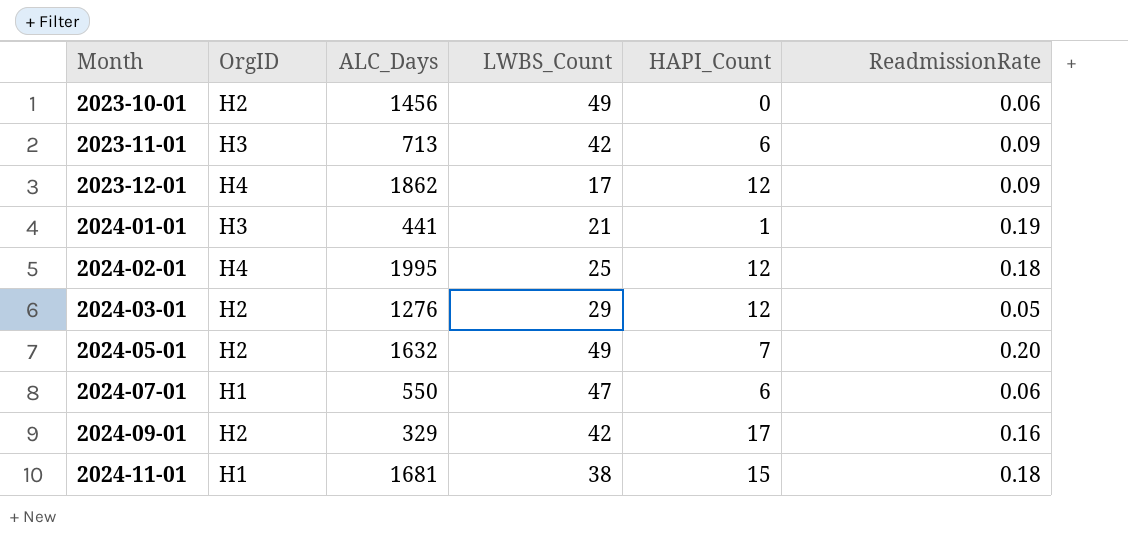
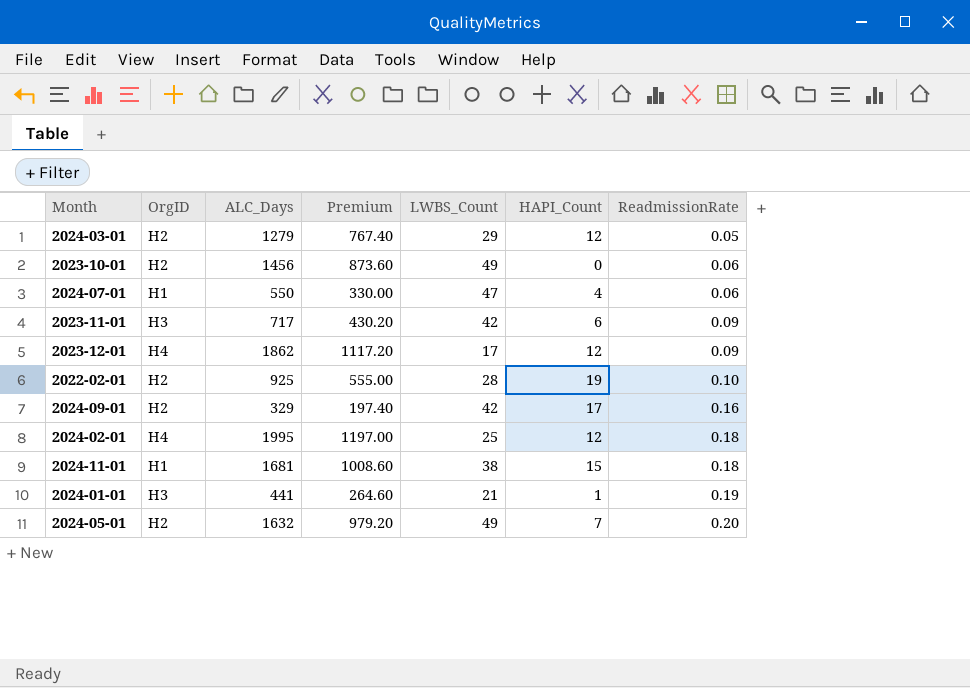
row order: Month ascending -> ReadmissionRate ascending
column Premium | formula: none -> [ALC_Days] * 0.6
2024-03-01 | ALC_Days: 1276 -> 1279
2024-07-01 | HAPI_Count: 6 -> 4
2023-11-01 | ALC_Days: 713 -> 717
row 2022-02-01: none -> H2 | 925 | 555.00 | 28 | 19 | 0.10

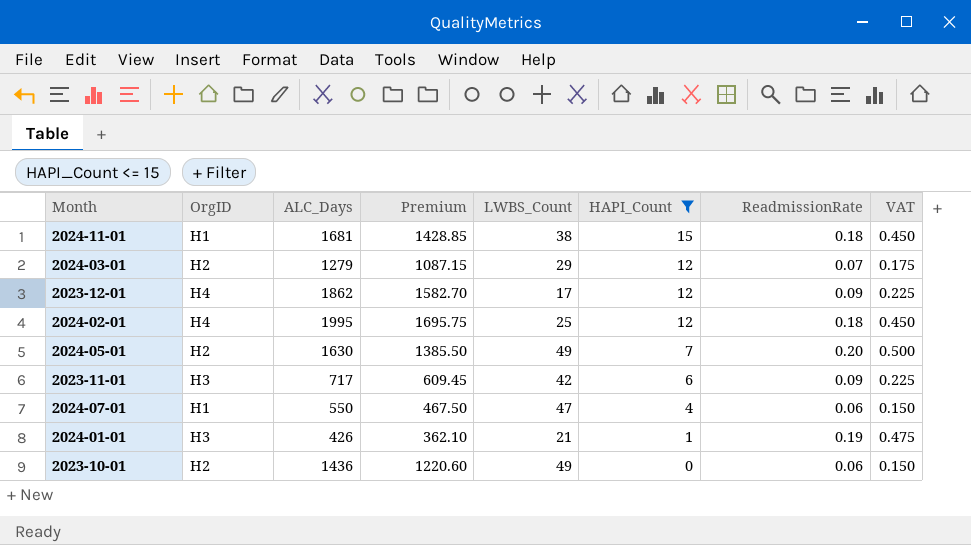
filter: none -> HAPI_Count <= 15
row order: ReadmissionRate ascending -> HAPI_Count descending
column Premium | formula: [ALC_Days] * 0.6 -> [ALC_Days] * 0.85
column VAT | formula: none -> [ReadmissionRate] * 2.5
2024-03-01 | ReadmissionRate: 0.05 -> 0.07
2024-05-01 | ALC_Days: 1632 -> 1630
2024-01-01 | ALC_Days: 441 -> 426
2023-10-01 | ALC_Days: 1456 -> 1436

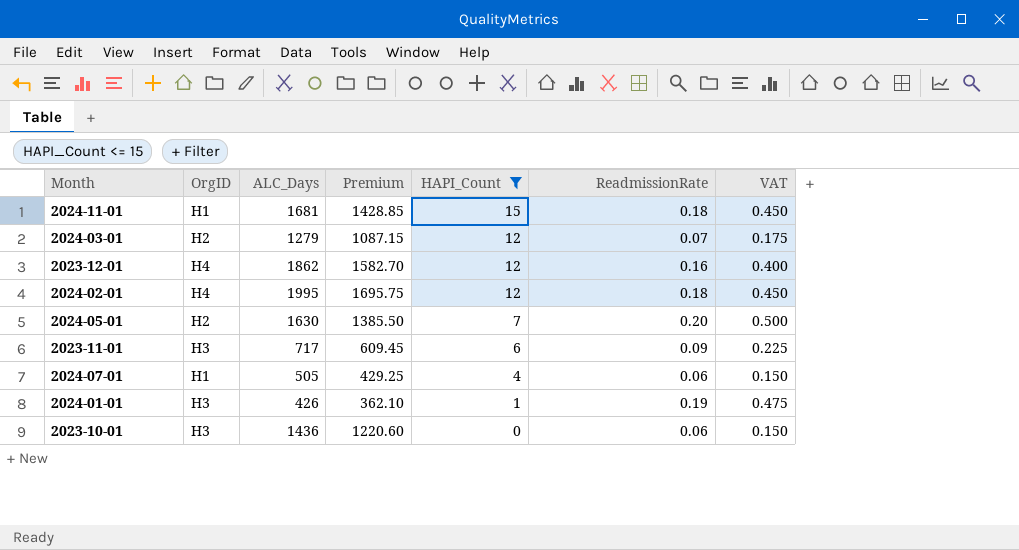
column LWBS_Count | position: 5 -> none
2023-12-01 | ReadmissionRate: 0.09 -> 0.16
2023-12-01 | VAT: 0.225 -> 0.400
2024-07-01 | ALC_Days: 550 -> 505
2024-07-01 | Premium: 467.50 -> 429.25
2023-10-01 | OrgID: H2 -> H3

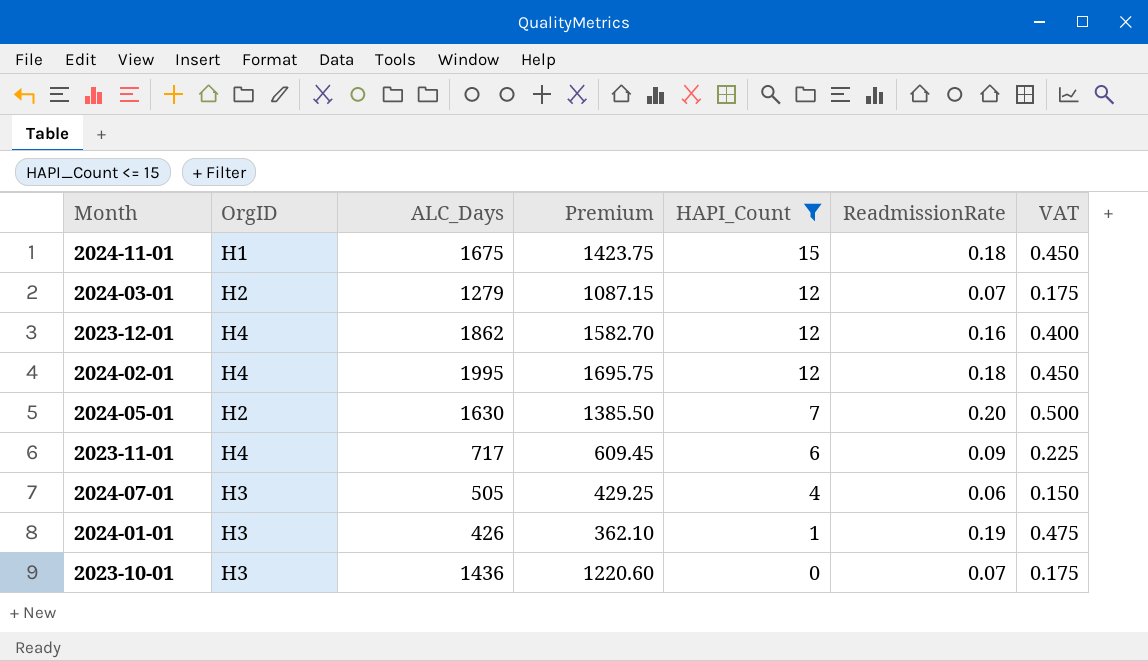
2024-11-01 | ALC_Days: 1681 -> 1675
2024-11-01 | Premium: 1428.85 -> 1423.75
2023-11-01 | OrgID: H3 -> H4
2024-07-01 | OrgID: H1 -> H3
2023-10-01 | ReadmissionRate: 0.06 -> 0.07
2023-10-01 | VAT: 0.150 -> 0.175

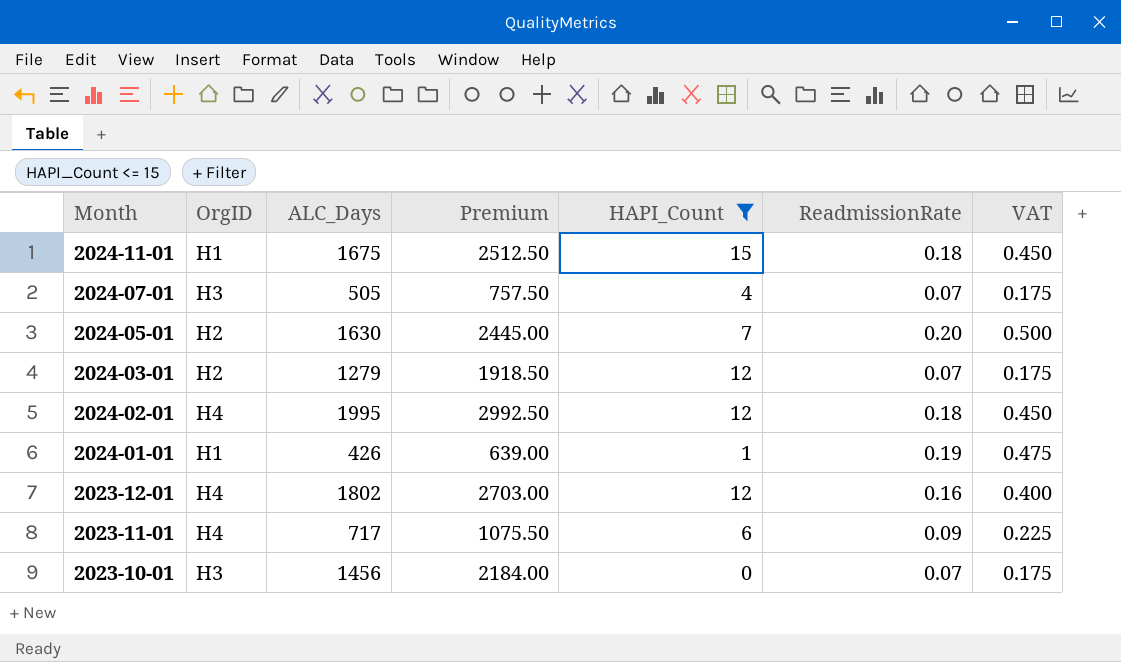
row order: HAPI_Count descending -> Month descending
column Premium | formula: [ALC_Days] * 0.85 -> [ALC_Days] * 1.5
2024-07-01 | ReadmissionRate: 0.06 -> 0.07
2024-07-01 | VAT: 0.150 -> 0.175
2024-01-01 | OrgID: H3 -> H1
2023-12-01 | ALC_Days: 1862 -> 1802
2023-10-01 | ALC_Days: 1436 -> 1456

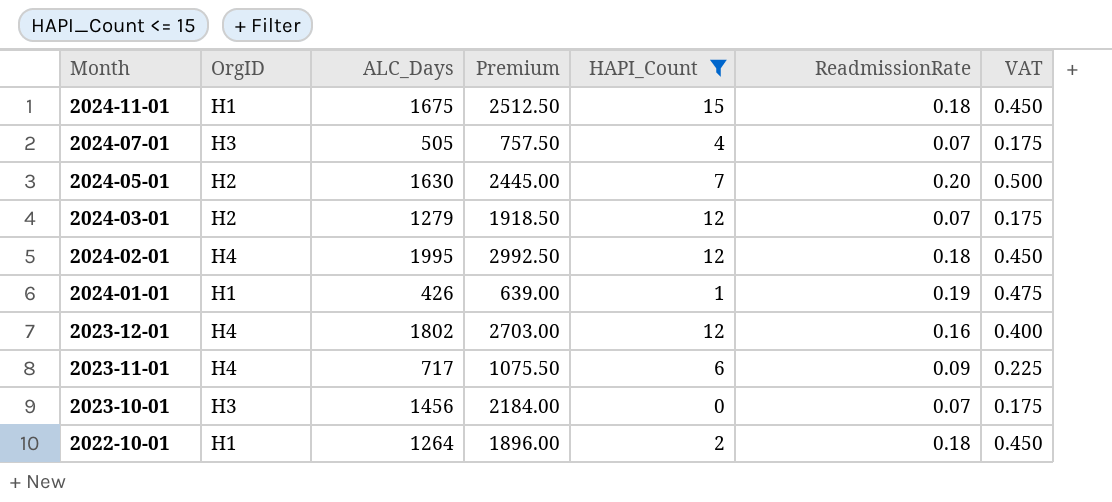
row 2022-10-01: none -> H1 | 1264 | 1896.00 | 2 | 0.18 | 0.450

